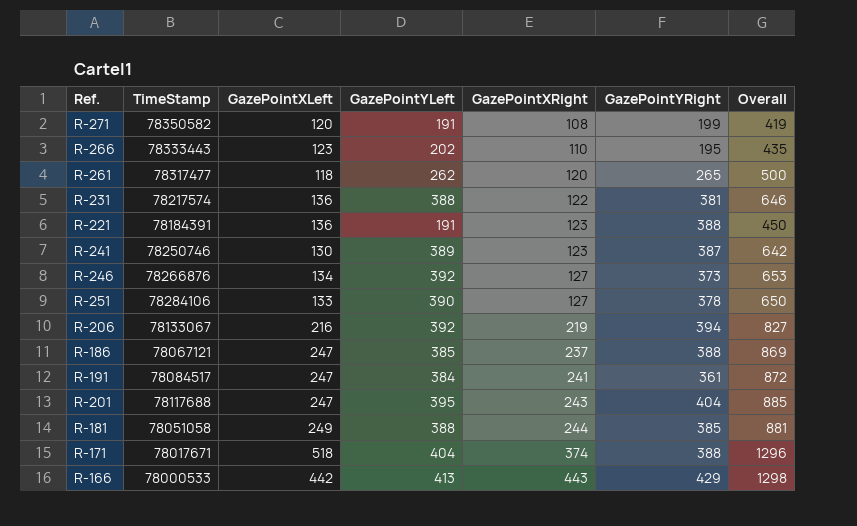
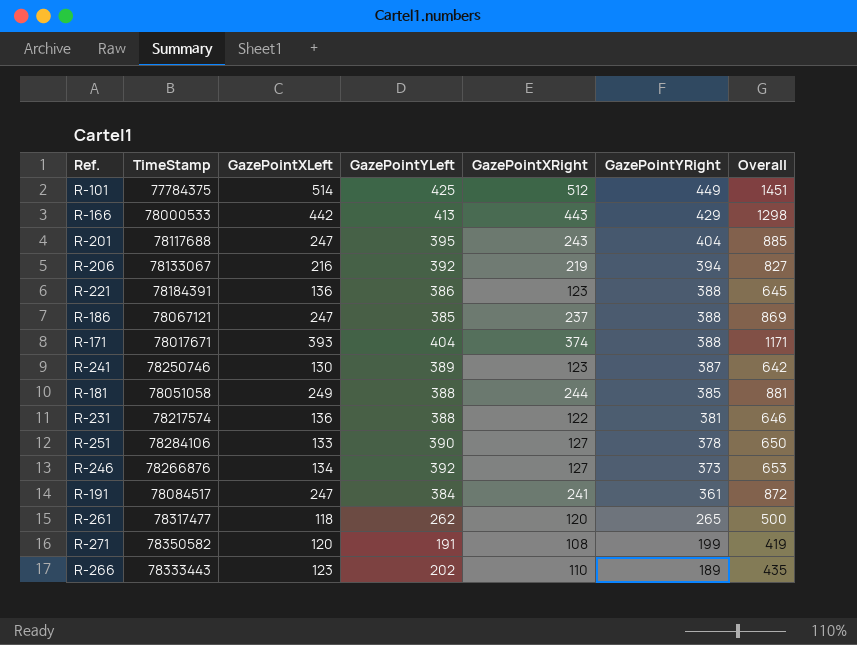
row order: GazePointXRight ascending -> GazePointYRight descending
row R-101: none -> 77784375 | 514 | 425 | 512 | 449 | 1451
R-221 | GazePointYLeft: 191 -> 386
R-221 | Overall: 450 -> 645
R-171 | GazePointXLeft: 518 -> 393
R-171 | Overall: 1296 -> 1171
R-266 | GazePointYRight: 195 -> 189

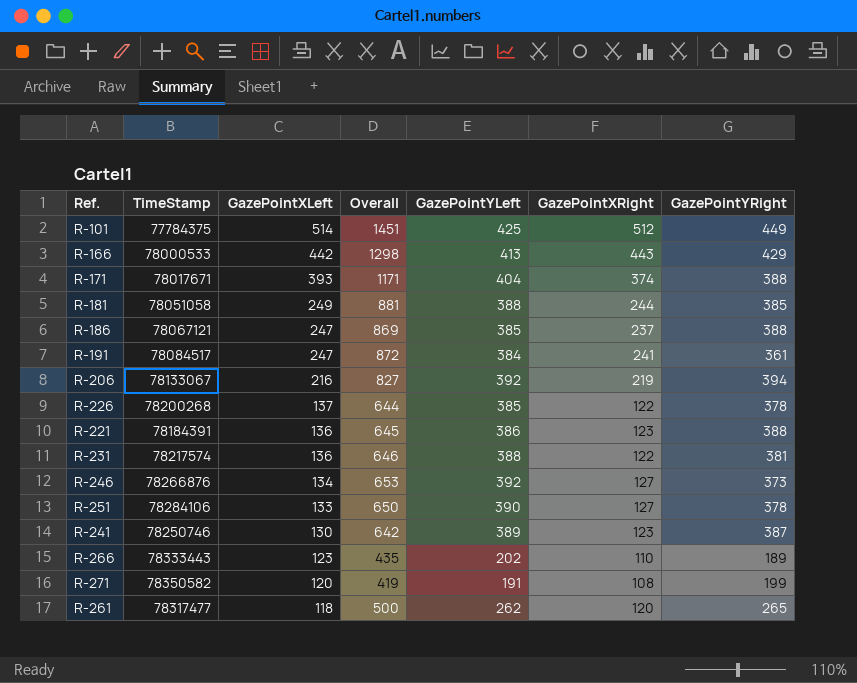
row order: GazePointYRight descending -> GazePointXLeft descending
column Overall | position: 7 -> 4
row R-201: 78117688 | 247 | 395 | 243 | 404 | 885 -> none
row R-226: none -> 78200268 | 137 | 644 | 385 | 122 | 378

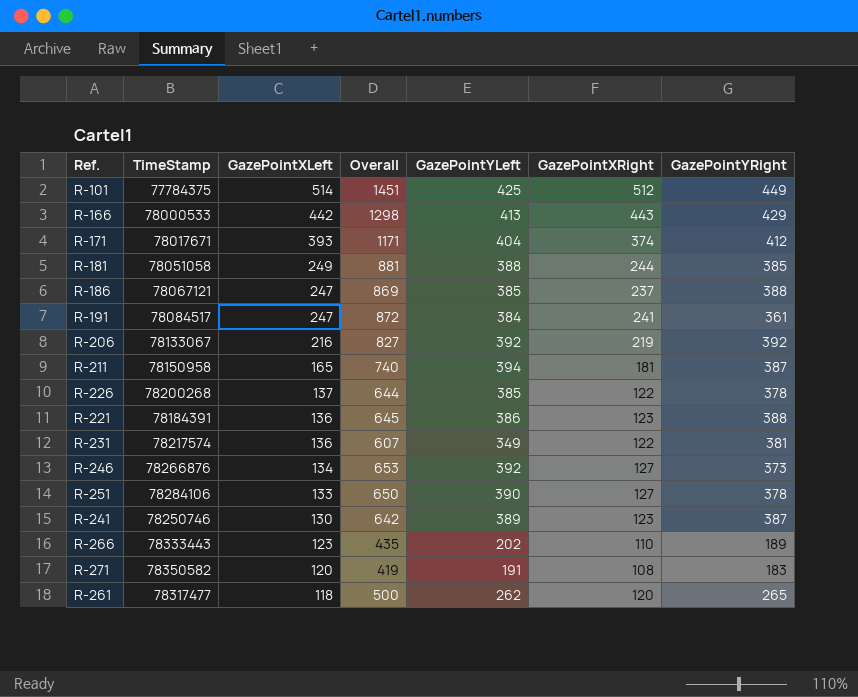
R-171 | GazePointYRight: 388 -> 412
R-206 | GazePointYRight: 394 -> 392
row R-211: none -> 78150958 | 165 | 740 | 394 | 181 | 387
R-231 | Overall: 646 -> 607
R-231 | GazePointYLeft: 388 -> 349
R-271 | GazePointYRight: 199 -> 183

